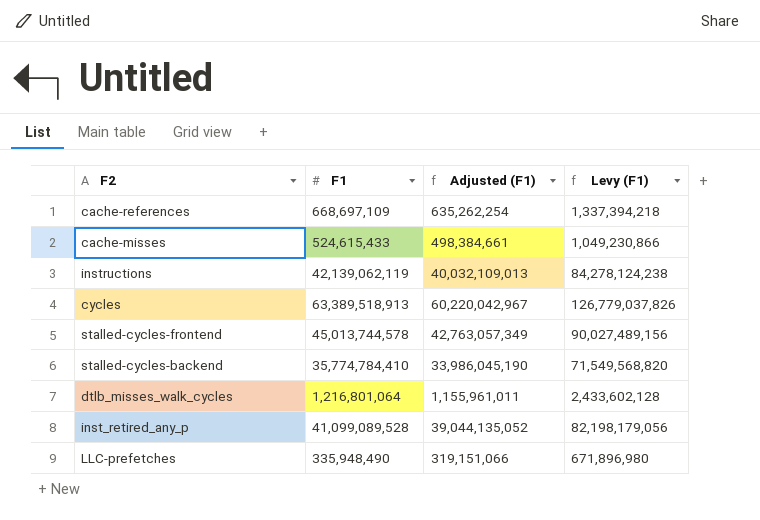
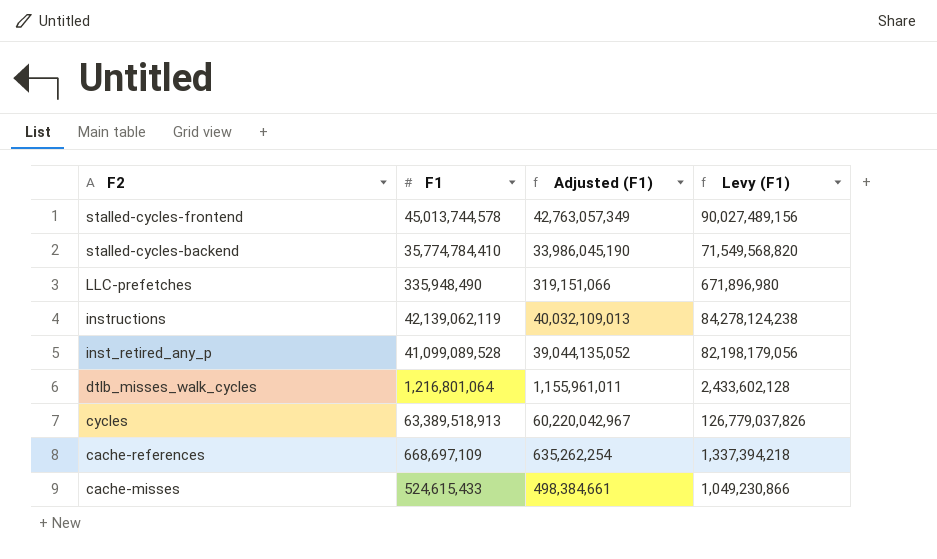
row order: none -> F2 descending

